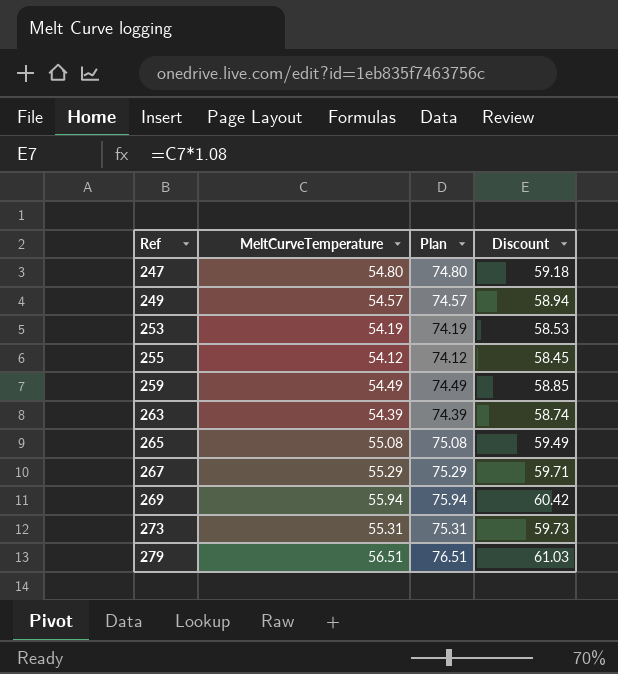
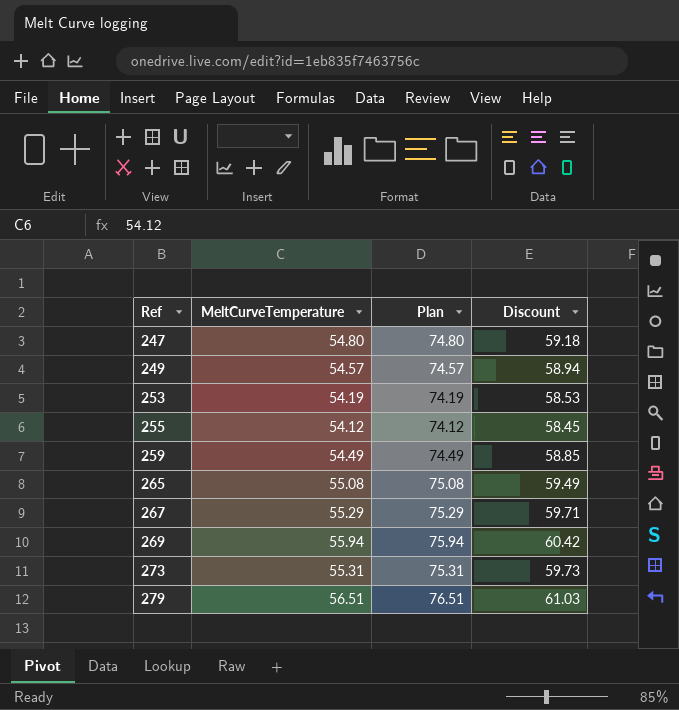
row 263: 54.39 | 74.39 | 58.74 -> none

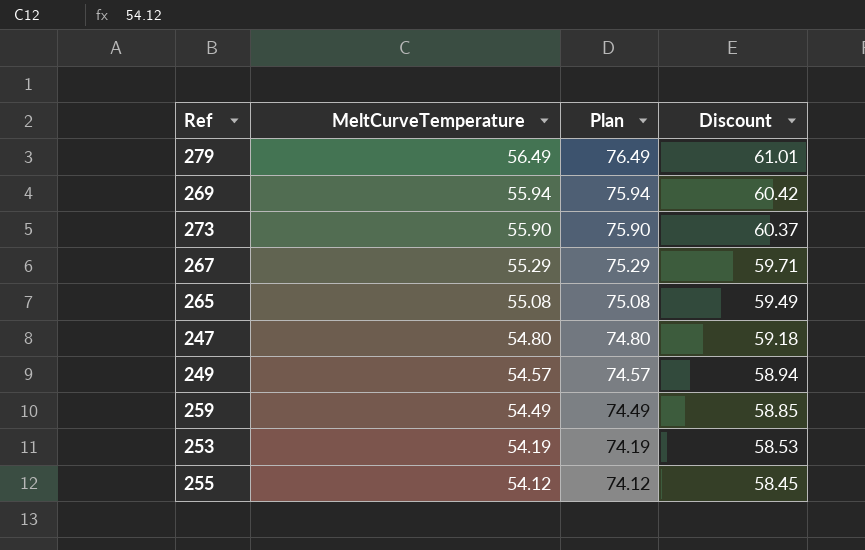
row order: Ref ascending -> MeltCurveTemperature descending
279 | MeltCurveTemperature: 56.51 -> 56.49
279 | Plan: 76.51 -> 76.49
279 | Discount: 61.03 -> 61.01
273 | MeltCurveTemperature: 55.31 -> 55.90
273 | Plan: 75.31 -> 75.90
273 | Discount: 59.73 -> 60.37

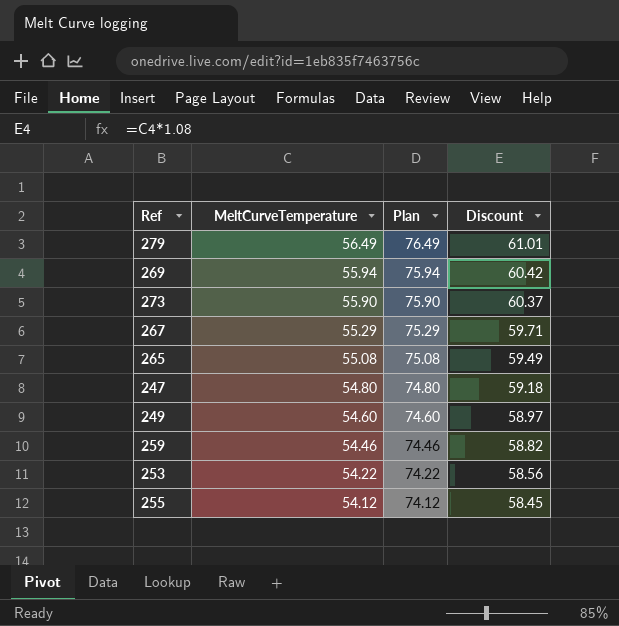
249 | MeltCurveTemperature: 54.57 -> 54.60
249 | Plan: 74.57 -> 74.60
249 | Discount: 58.94 -> 58.97
259 | MeltCurveTemperature: 54.49 -> 54.46
259 | Plan: 74.49 -> 74.46
259 | Discount: 58.85 -> 58.82
253 | MeltCurveTemperature: 54.19 -> 54.22
253 | Plan: 74.19 -> 74.22
253 | Discount: 58.53 -> 58.56

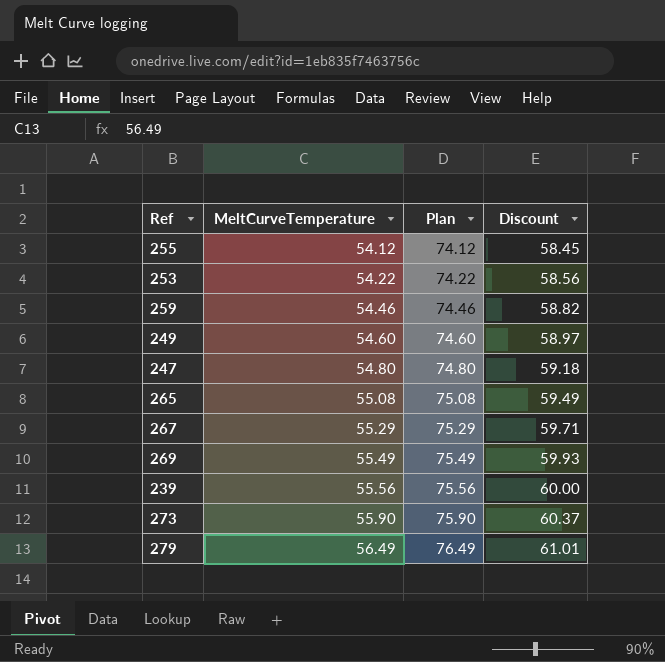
row order: MeltCurveTemperature descending -> MeltCurveTemperature ascending
269 | MeltCurveTemperature: 55.94 -> 55.49
269 | Plan: 75.94 -> 75.49
269 | Discount: 60.42 -> 59.93
row 239: none -> 55.56 | 75.56 | 60.00

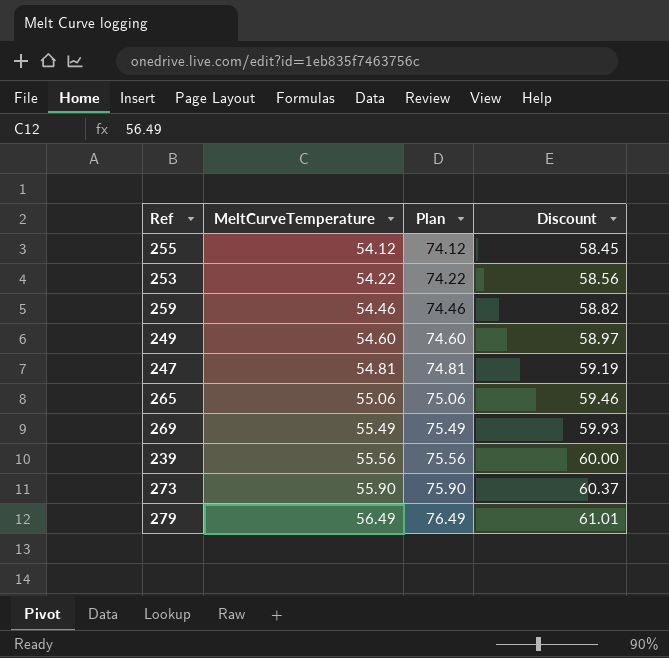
row 267: 55.29 | 75.29 | 59.71 -> none
247 | MeltCurveTemperature: 54.80 -> 54.81
247 | Plan: 74.80 -> 74.81
247 | Discount: 59.18 -> 59.19
265 | MeltCurveTemperature: 55.08 -> 55.06
265 | Plan: 75.08 -> 75.06
265 | Discount: 59.49 -> 59.46

